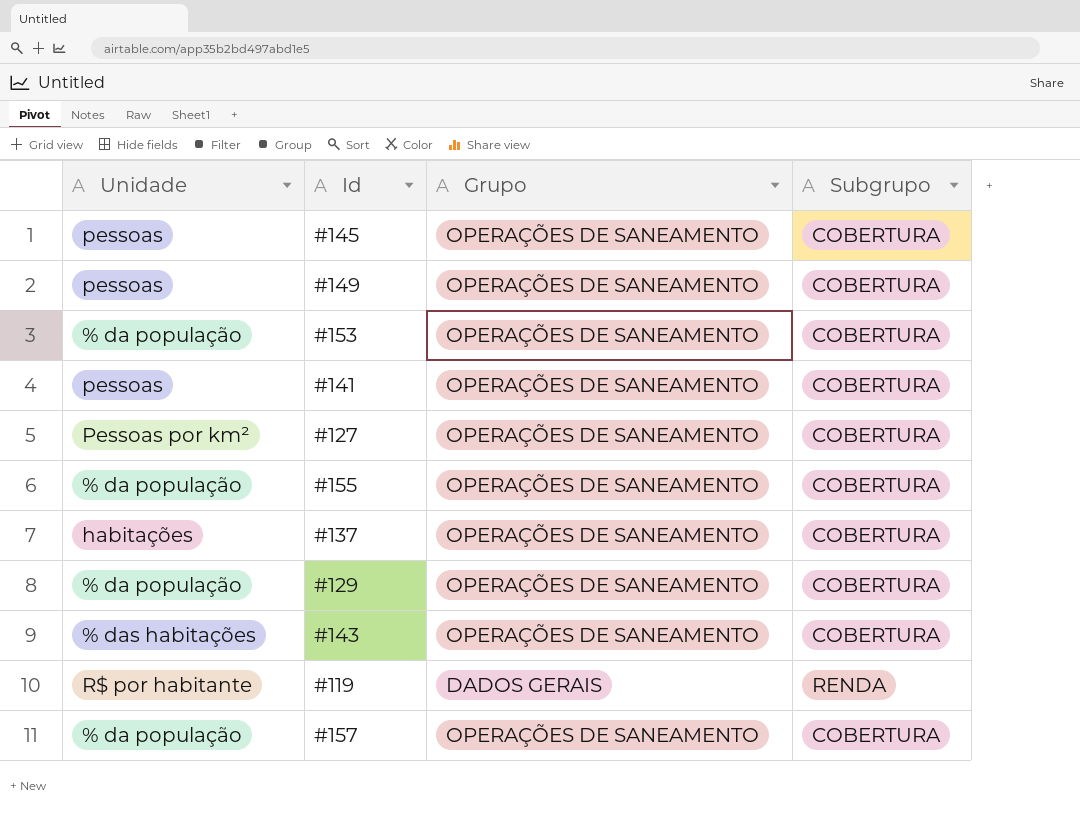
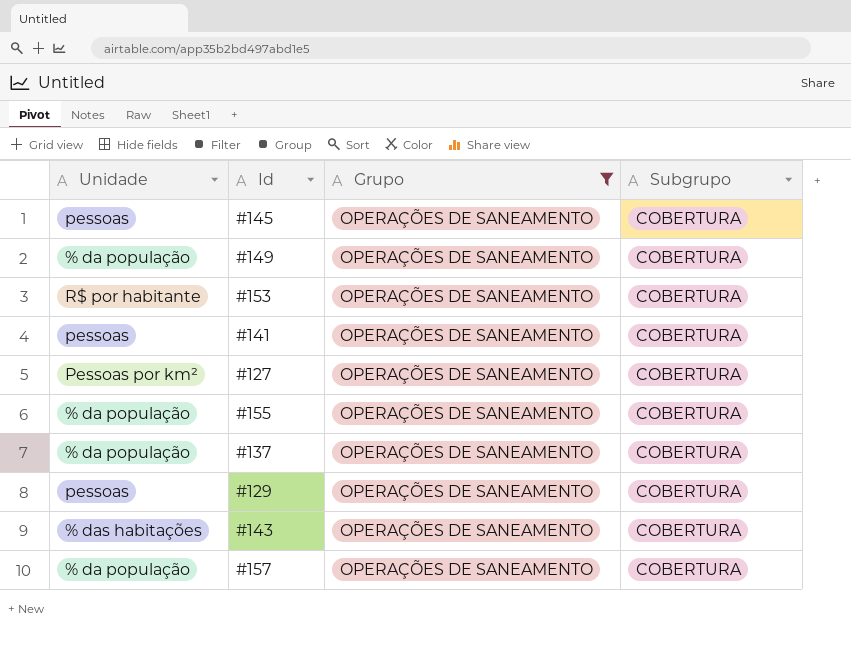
filter: none -> Grupo = OPERAÇÕES DE SANEAMENTO
#149 | Unidade: pessoas -> % da população
#153 | Unidade: % da população -> R$ por habitante
#137 | Unidade: habitações -> % da população
#129 | Unidade: % da população -> pessoas

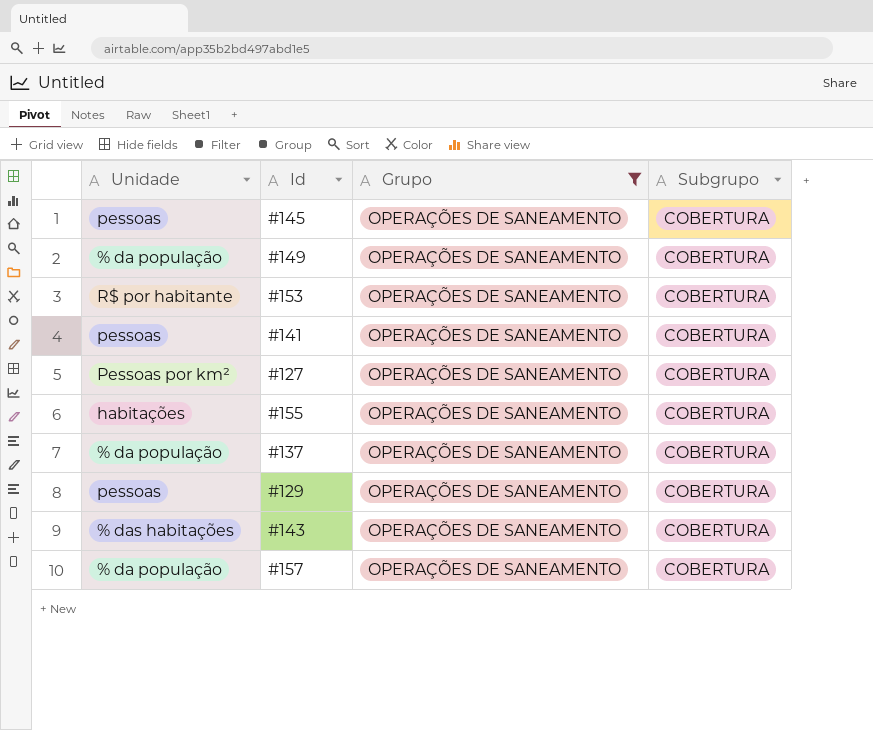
#155 | Unidade: % da população -> habitações

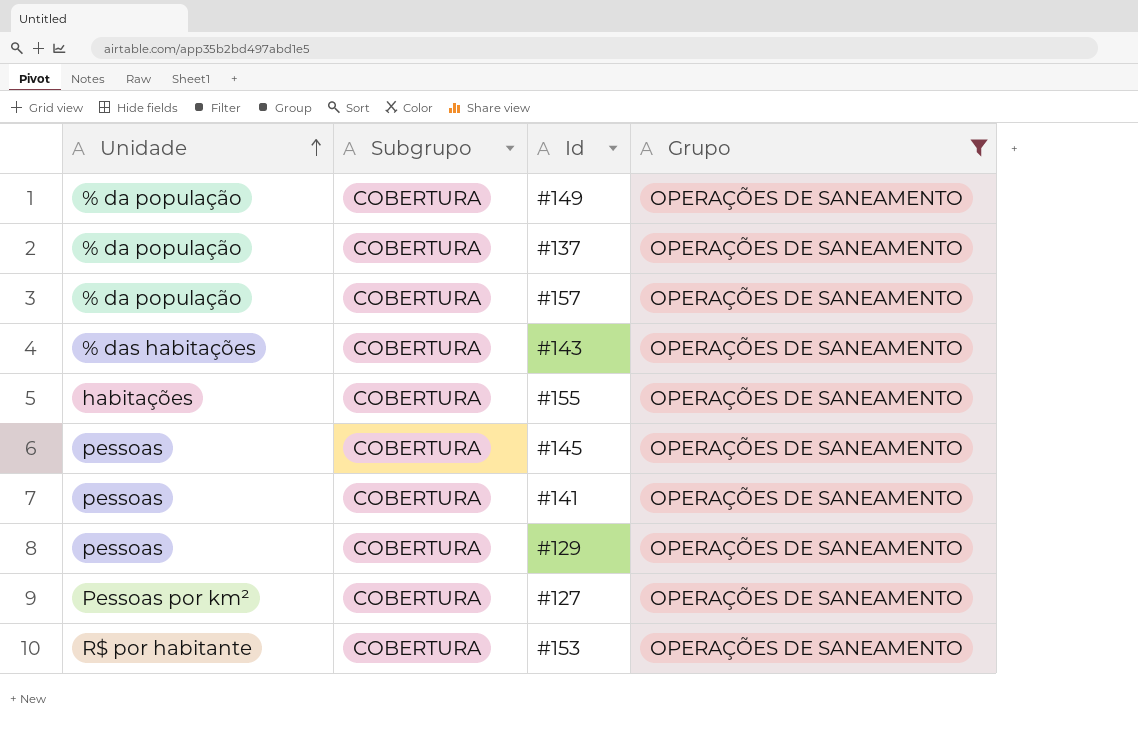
row order: none -> Unidade ascending
column Subgrupo | position: 4 -> 2

